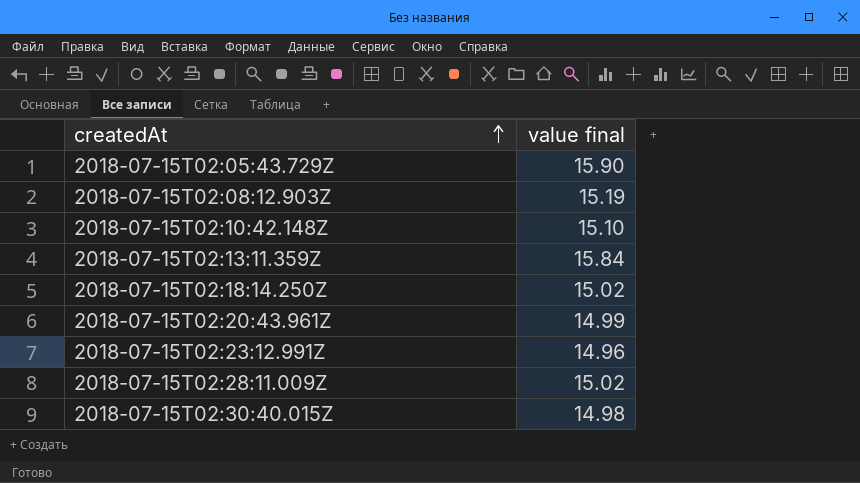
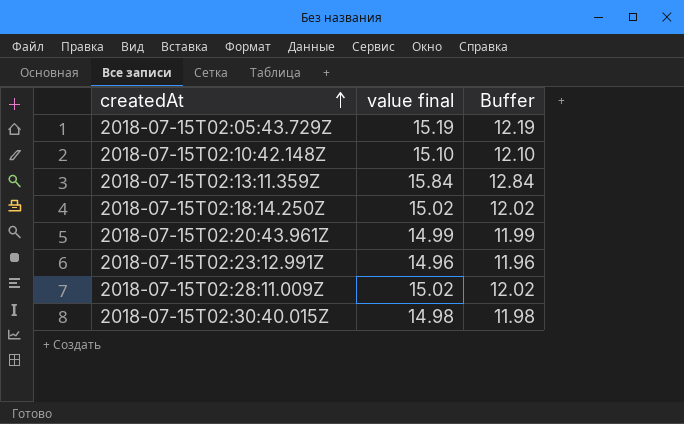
column Buffer | formula: none -> [value final] - 3
row 2018-07-15T02:08:12.903Z: 15.19 -> none
2018-07-15T02:05:43.729Z | value final: 15.90 -> 15.19

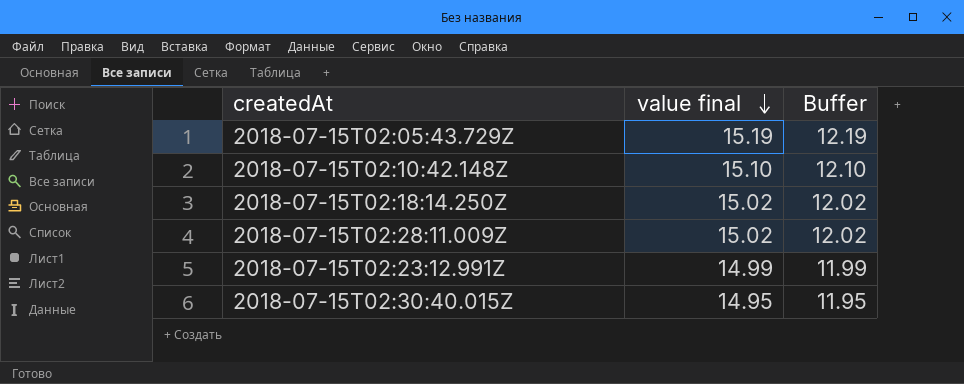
row order: createdAt ascending -> value final descending
row 2018-07-15T02:13:11.359Z: 15.84 | 12.84 -> none
row 2018-07-15T02:20:43.961Z: 14.99 | 11.99 -> none
2018-07-15T02:23:12.991Z | value final: 14.96 -> 14.99
2018-07-15T02:23:12.991Z | Buffer: 11.96 -> 11.99
2018-07-15T02:30:40.015Z | value final: 14.98 -> 14.95
2018-07-15T02:30:40.015Z | Buffer: 11.98 -> 11.95

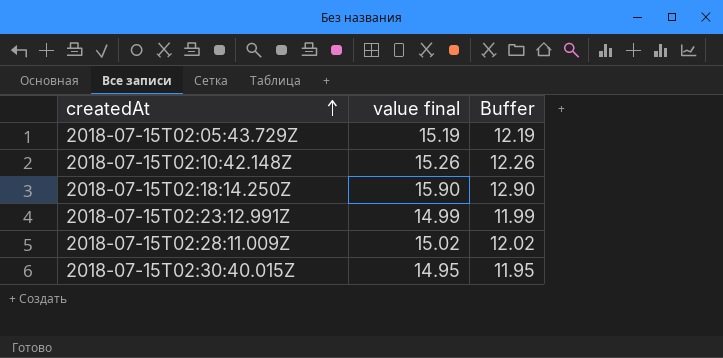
row order: value final descending -> createdAt ascending
2018-07-15T02:10:42.148Z | value final: 15.10 -> 15.26
2018-07-15T02:10:42.148Z | Buffer: 12.10 -> 12.26
2018-07-15T02:18:14.250Z | value final: 15.02 -> 15.90
2018-07-15T02:18:14.250Z | Buffer: 12.02 -> 12.90

